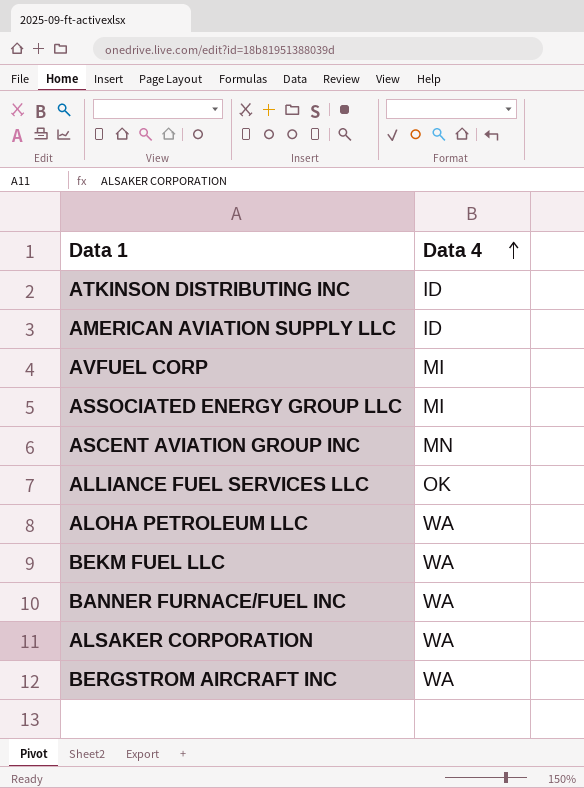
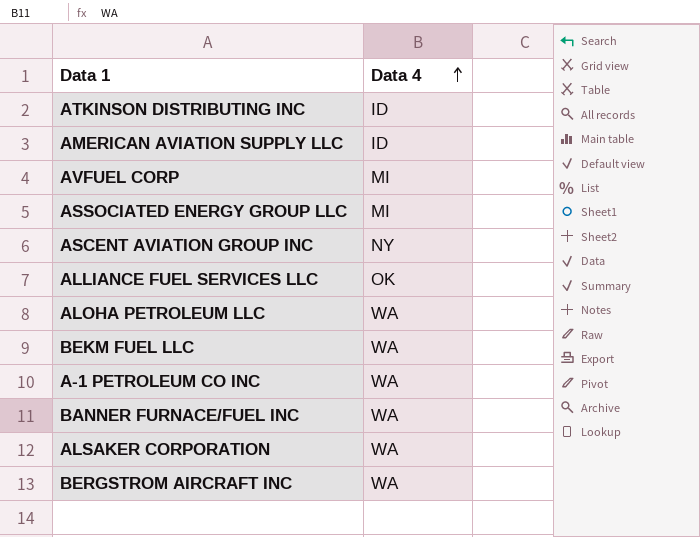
ASCENT AVIATION GROUP INC | Data 4: MN -> NY
row A-1 PETROLEUM CO INC: none -> WA

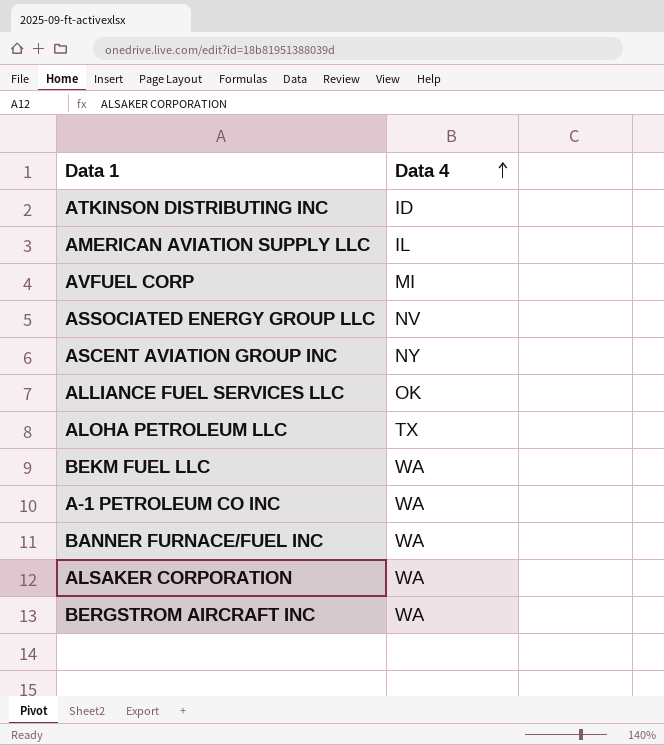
AMERICAN AVIATION SUPPLY LLC | Data 4: ID -> IL
ASSOCIATED ENERGY GROUP LLC | Data 4: MI -> NV
ALOHA PETROLEUM LLC | Data 4: WA -> TX

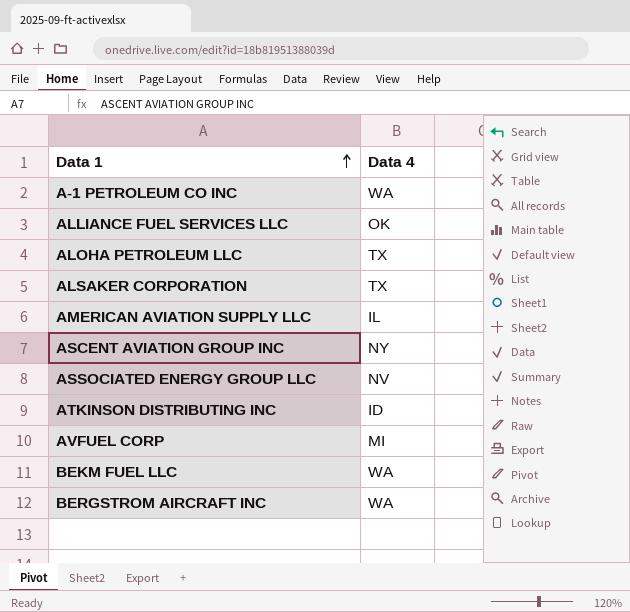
row order: Data 4 ascending -> Data 1 ascending
row BANNER FURNACE/FUEL INC: WA -> none
ALSAKER CORPORATION | Data 4: WA -> TX

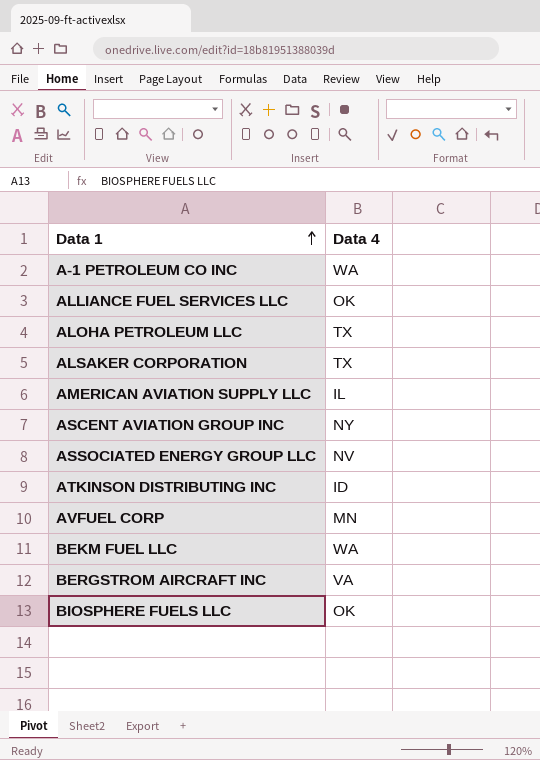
AVFUEL CORP | Data 4: MI -> MN
BERGSTROM AIRCRAFT INC | Data 4: WA -> VA
row BIOSPHERE FUELS LLC: none -> OK

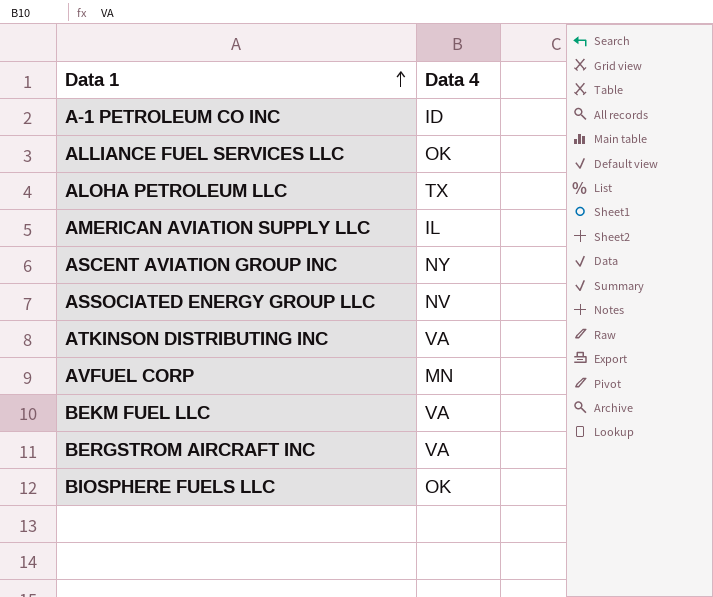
row ALSAKER CORPORATION: TX -> none
A-1 PETROLEUM CO INC | Data 4: WA -> ID
ATKINSON DISTRIBUTING INC | Data 4: ID -> VA
BEKM FUEL LLC | Data 4: WA -> VA

